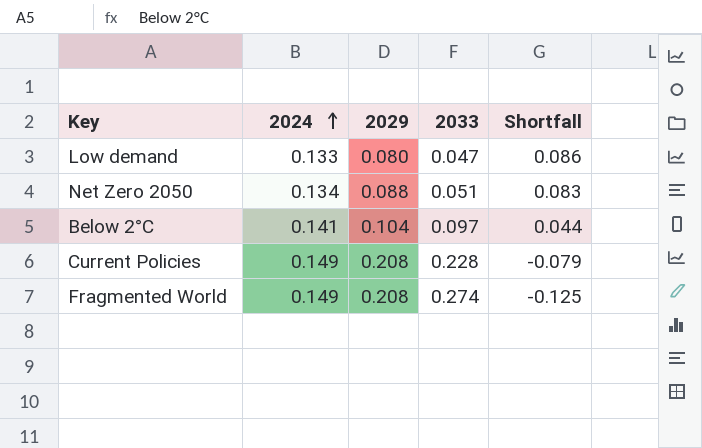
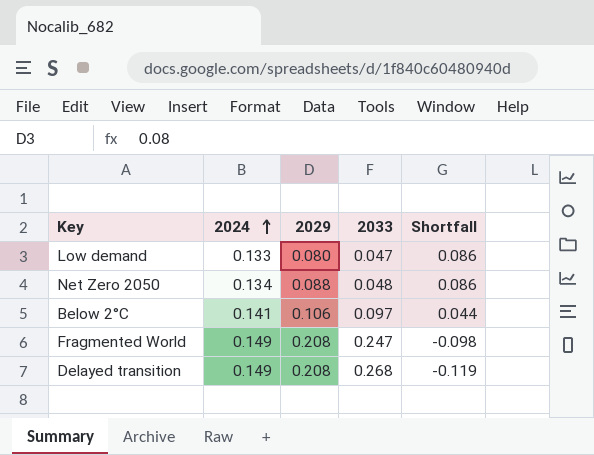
row Current Policies: 0.149 | 0.208 | 0.228 | -0.079 -> none
Net Zero 2050 | 2033: 0.051 -> 0.048
Net Zero 2050 | Shortfall: 0.083 -> 0.086
Below 2°C | 2029: 0.104 -> 0.106
Fragmented World | 2033: 0.274 -> 0.247
Fragmented World | Shortfall: -0.125 -> -0.098
row Delayed transition: none -> 0.149 | 0.208 | 0.268 | -0.119

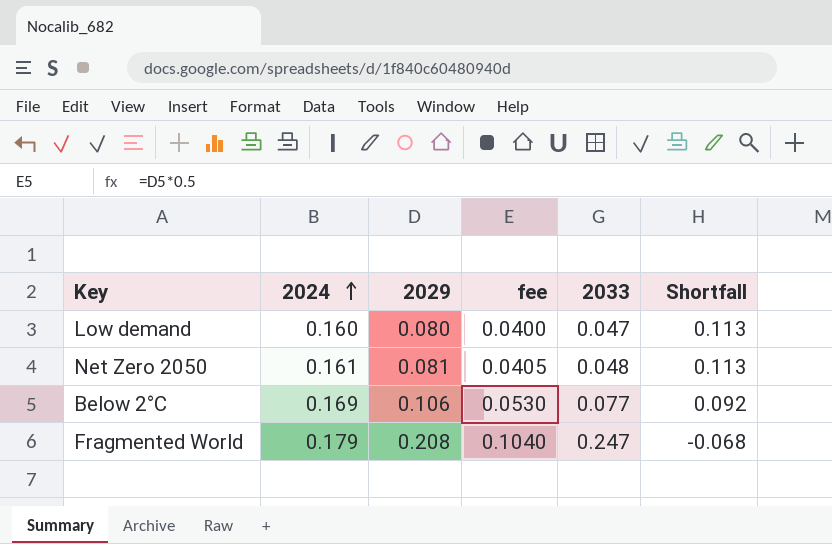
column fee | formula: none -> [2029] * 0.5
row Delayed transition: 0.149 | 0.208 | 0.268 | -0.119 -> none
Low demand | 2024: 0.133 -> 0.160
Low demand | Shortfall: 0.086 -> 0.113
Net Zero 2050 | 2024: 0.134 -> 0.161
Net Zero 2050 | 2029: 0.088 -> 0.081
Net Zero 2050 | Shortfall: 0.086 -> 0.113
Below 2°C | 2024: 0.141 -> 0.169
Below 2°C | 2033: 0.097 -> 0.077
Below 2°C | Shortfall: 0.044 -> 0.092
Fragmented World | 2024: 0.149 -> 0.179
Fragmented World | Shortfall: -0.098 -> -0.068

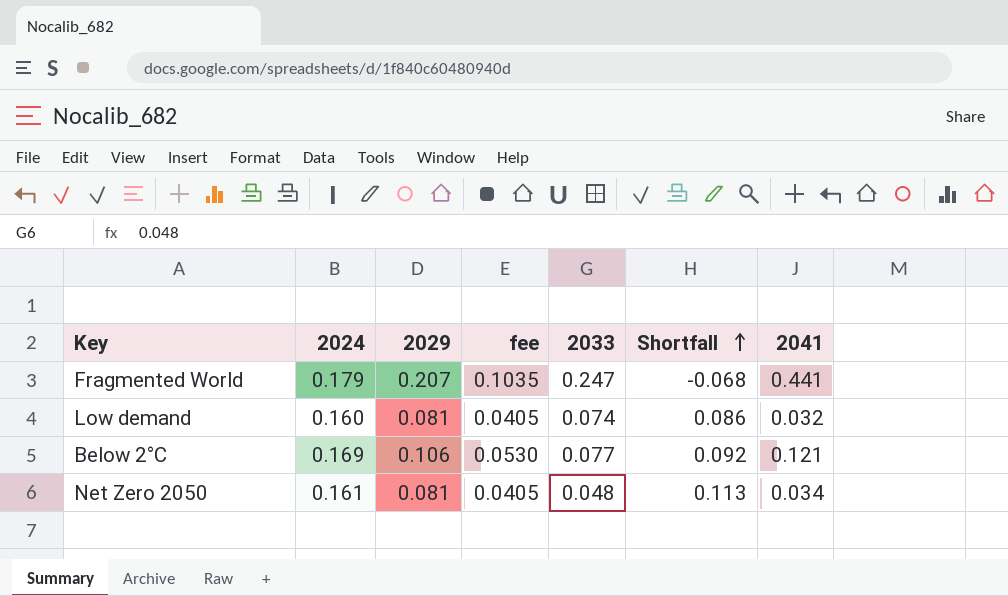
row order: 2024 ascending -> Shortfall ascending
column 2041 | position: none -> 7
Fragmented World | 2029: 0.208 -> 0.207
Fragmented World | fee: 0.1040 -> 0.1035
Low demand | 2029: 0.080 -> 0.081
Low demand | fee: 0.0400 -> 0.0405
Low demand | 2033: 0.047 -> 0.074
Low demand | Shortfall: 0.113 -> 0.086

